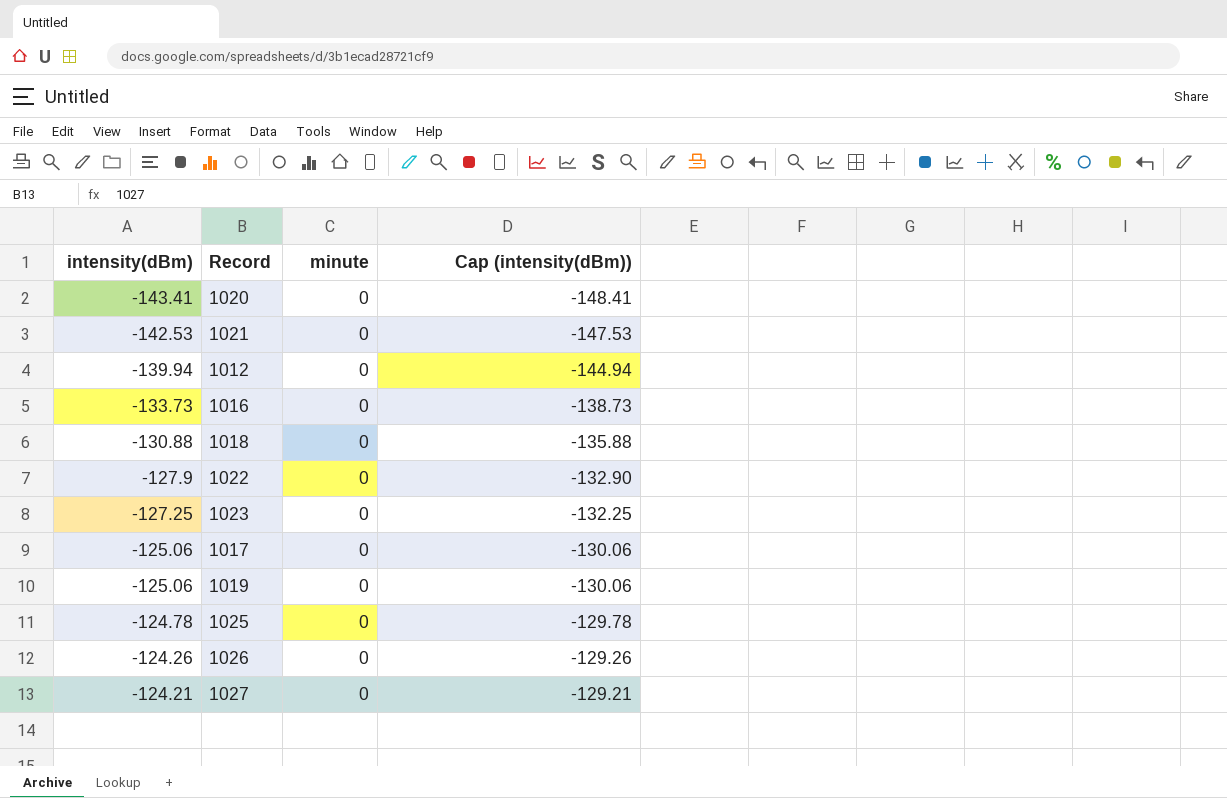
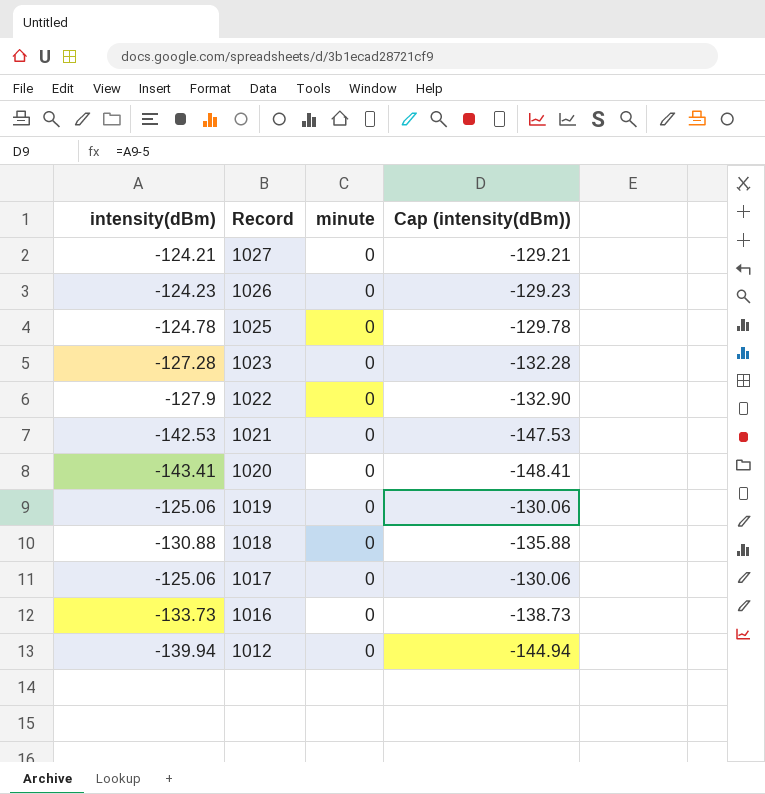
row order: intensity(dBm) ascending -> Record descending
1026 | intensity(dBm): -124.26 -> -124.23
1026 | Cap (intensity(dBm)): -129.26 -> -129.23
1023 | intensity(dBm): -127.25 -> -127.28
1023 | Cap (intensity(dBm)): -132.25 -> -132.28

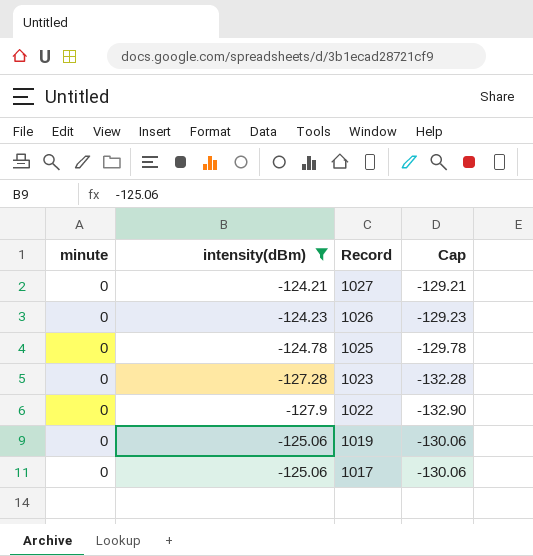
filter: none -> intensity(dBm) >= -127.9
column minute | position: 3 -> 1
column name: Cap (intensity(dBm)) -> Cap

